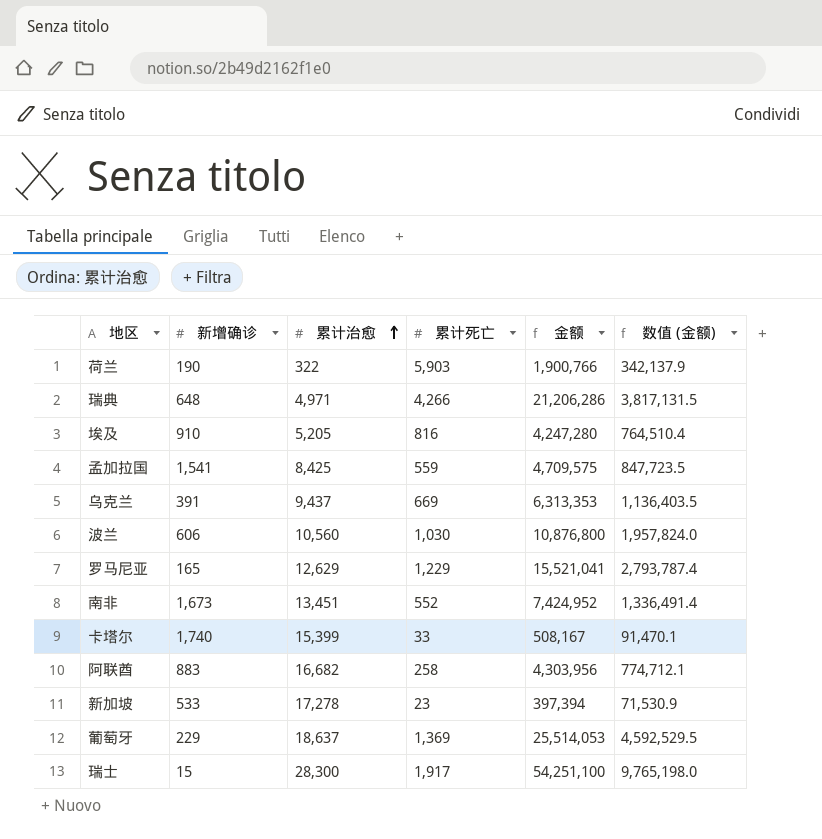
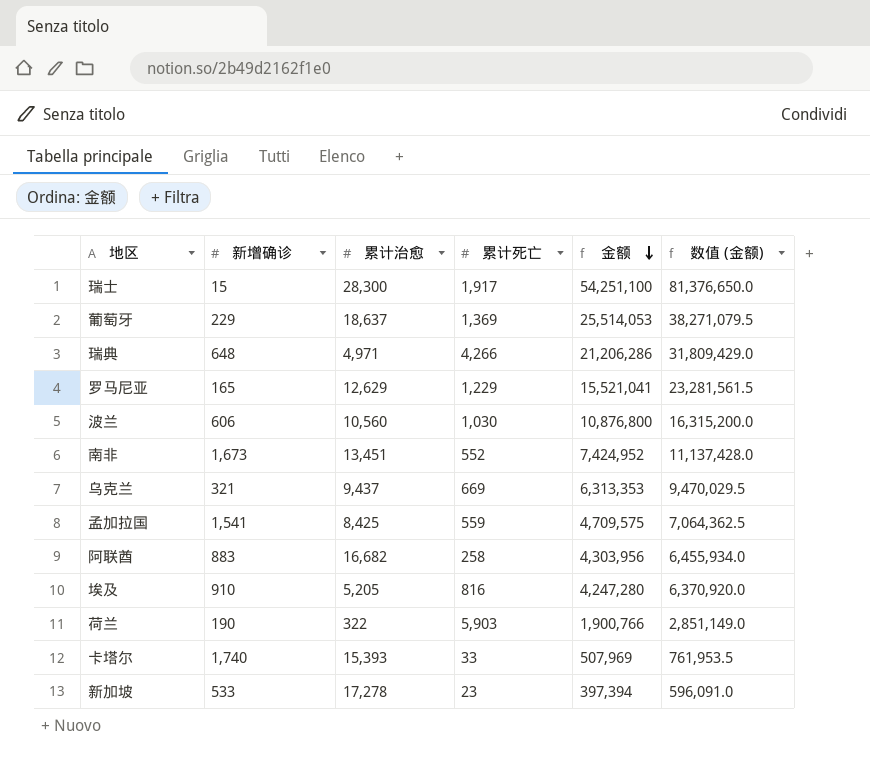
row order: 累计治愈 ascending -> 金额 descending
column 数值 (金额) | formula: [金额] * 0.18 -> [金额] * 1.5
乌克兰 | 新增确诊: 391 -> 321
卡塔尔 | 累计治愈: 15,399 -> 15,393
卡塔尔 | 金额: 508,167 -> 507,969

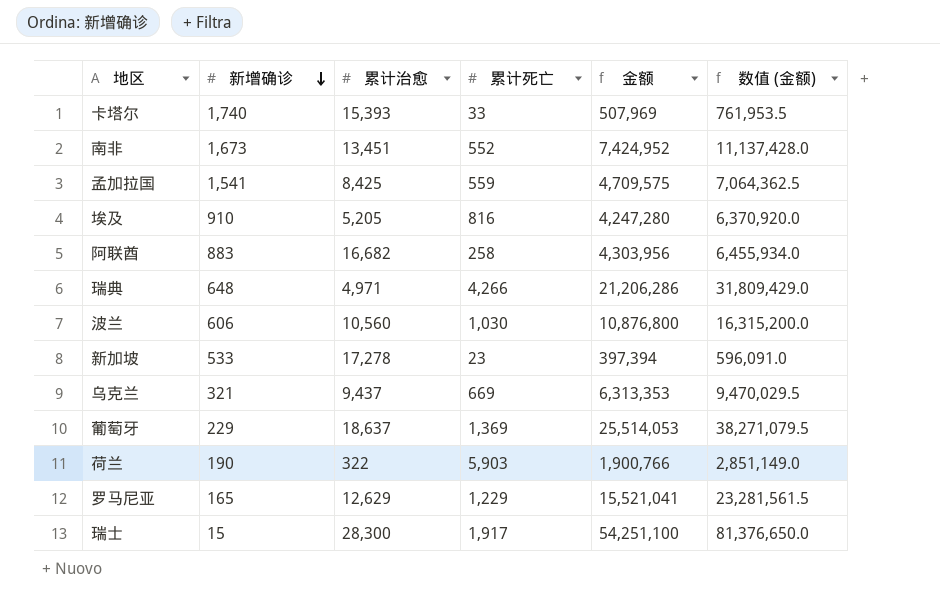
row order: 金额 descending -> 新增确诊 descending

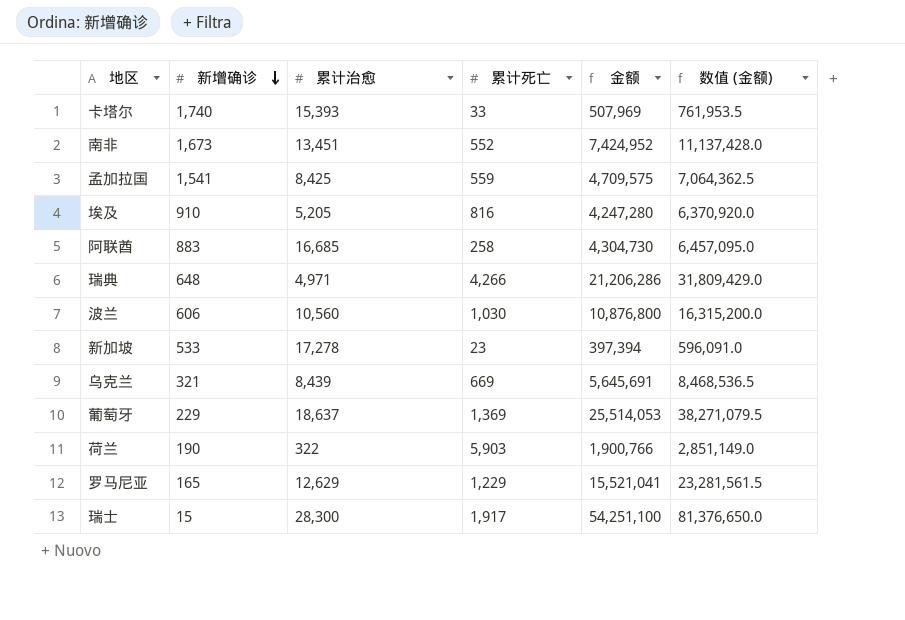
阿联酋 | 累计治愈: 16,682 -> 16,685
阿联酋 | 金额: 4,303,956 -> 4,304,730
阿联酋 | 数值 (金额): 6,455,934.0 -> 6,457,095.0
乌克兰 | 累计治愈: 9,437 -> 8,439
乌克兰 | 金额: 6,313,353 -> 5,645,691
乌克兰 | 数值 (金额): 9,470,029.5 -> 8,468,536.5

